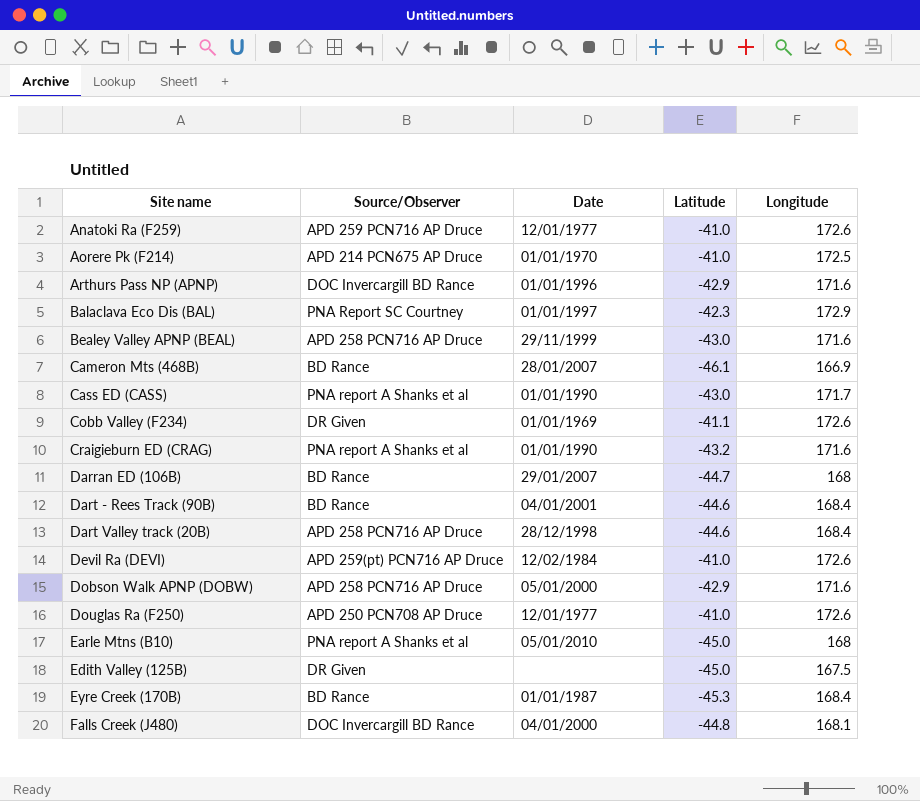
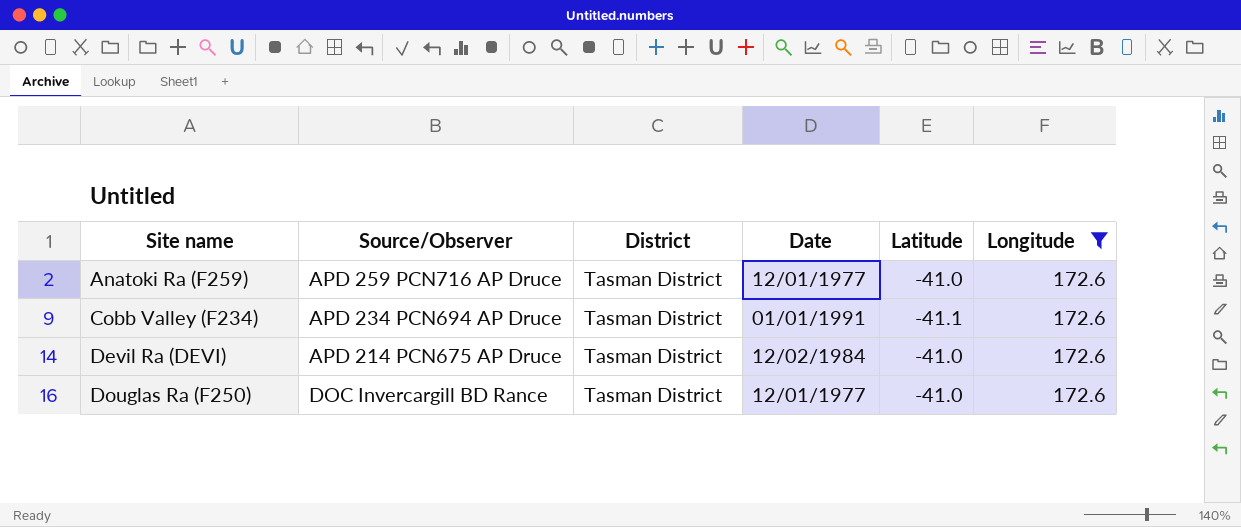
filter: none -> Longitude = 172.6
column District | position: none -> 3
Cobb Valley (F234) | Source/Observer: DR Given -> APD 234 PCN694 AP Druce
Cobb Valley (F234) | Date: 01/01/1969 -> 01/01/1991
Devil Ra (DEVI) | Source/Observer: APD 259(pt) PCN716 AP Druce -> APD 214 PCN675 AP Druce
Douglas Ra (F250) | Source/Observer: APD 250 PCN708 AP Druce -> DOC Invercargill BD Rance

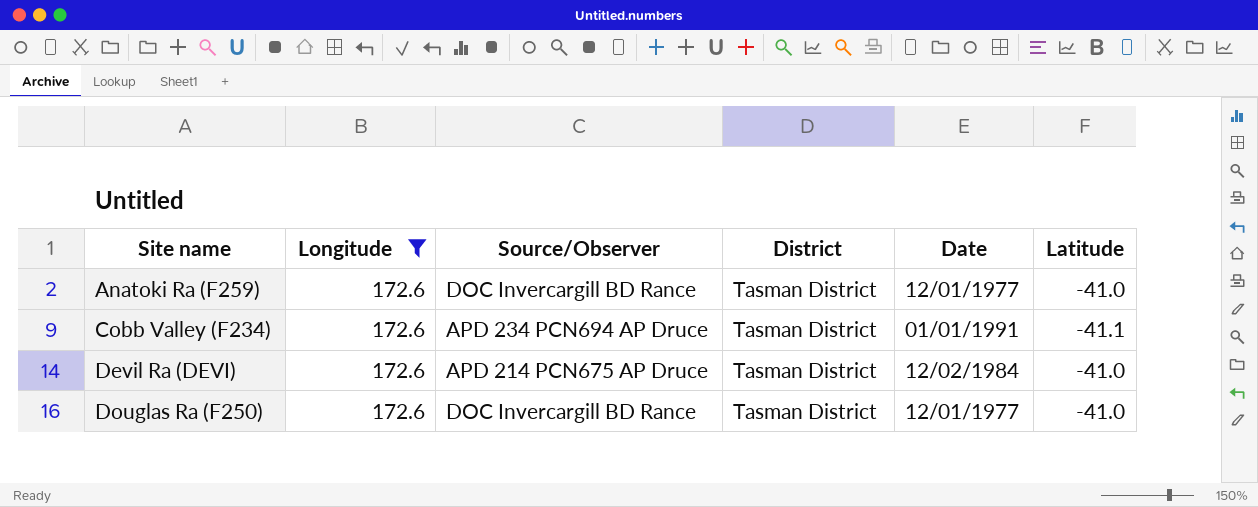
column Longitude | position: 6 -> 2
Anatoki Ra (F259) | Source/Observer: APD 259 PCN716 AP Druce -> DOC Invercargill BD Rance

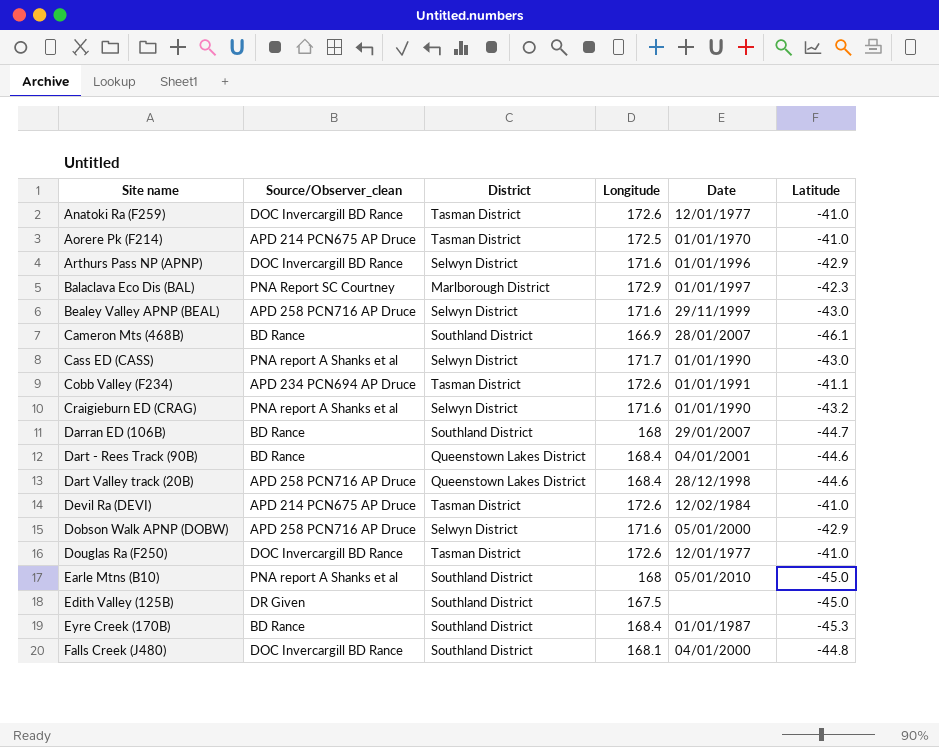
filter: Longitude = 172.6 -> none
column name: Source/Observer -> Source/Observer_clean
column Longitude | position: 2 -> 4

